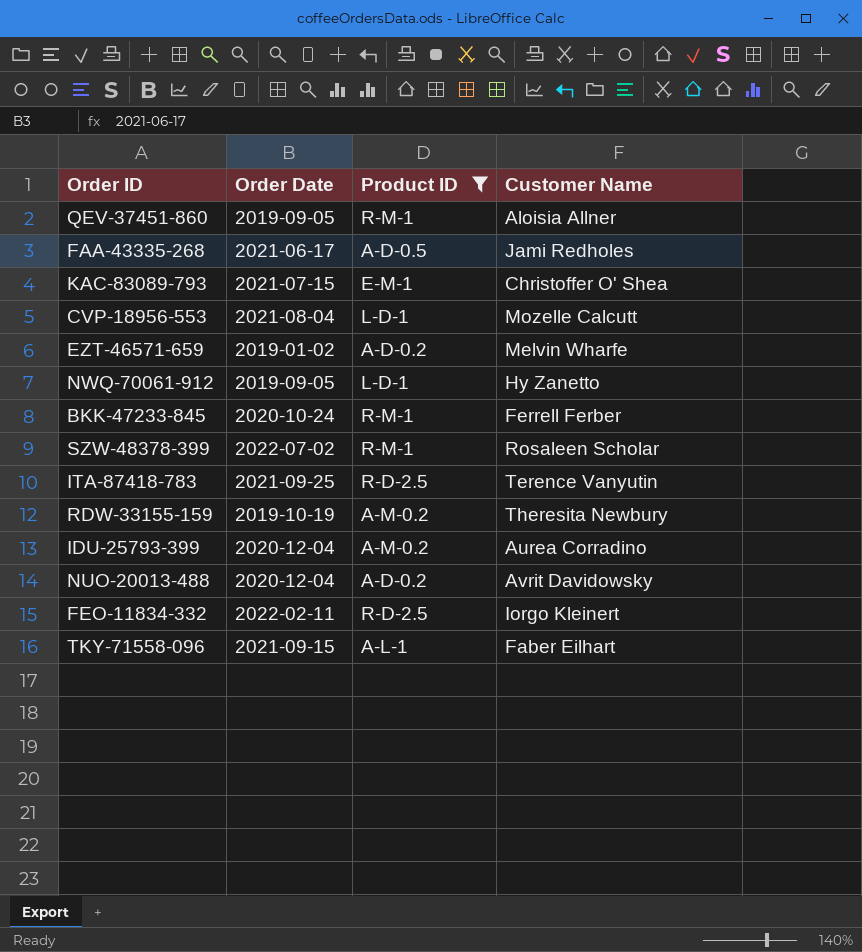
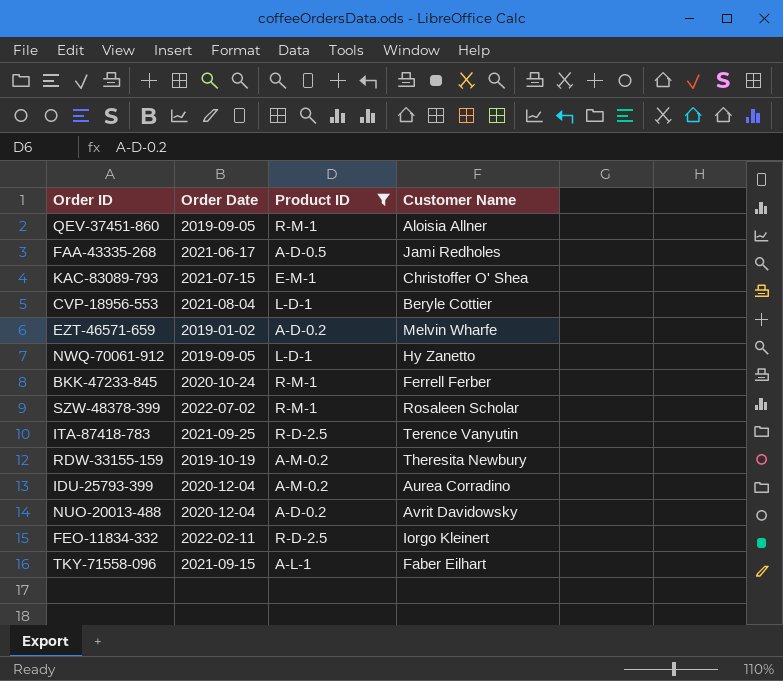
CVP-18956-553 | Customer Name: Mozelle Calcutt -> Beryle Cottier

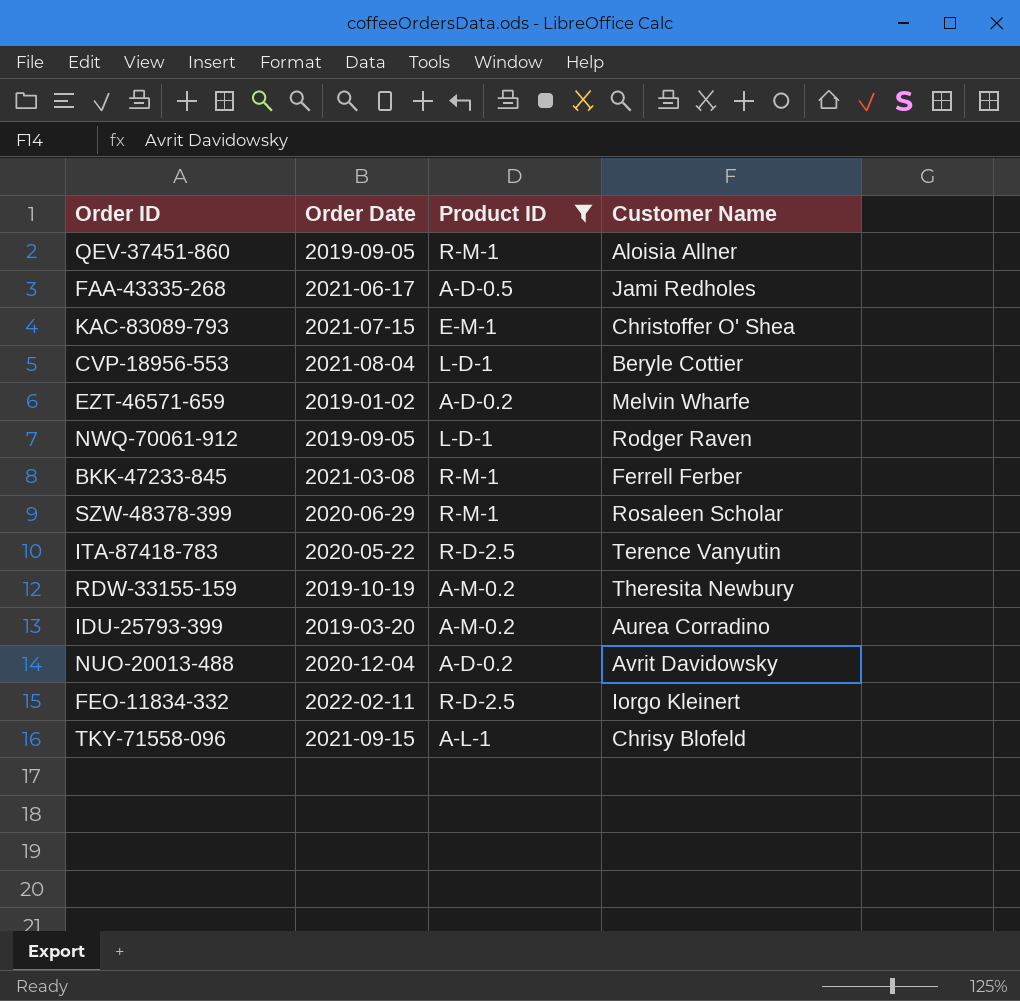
NWQ-70061-912 | Customer Name: Hy Zanetto -> Rodger Raven
BKK-47233-845 | Order Date: 2020-10-24 -> 2021-03-08
SZW-48378-399 | Order Date: 2022-07-02 -> 2020-06-29
ITA-87418-783 | Order Date: 2021-09-25 -> 2020-05-22
IDU-25793-399 | Order Date: 2020-12-04 -> 2019-03-20
TKY-71558-096 | Customer Name: Faber Eilhart -> Chrisy Blofeld

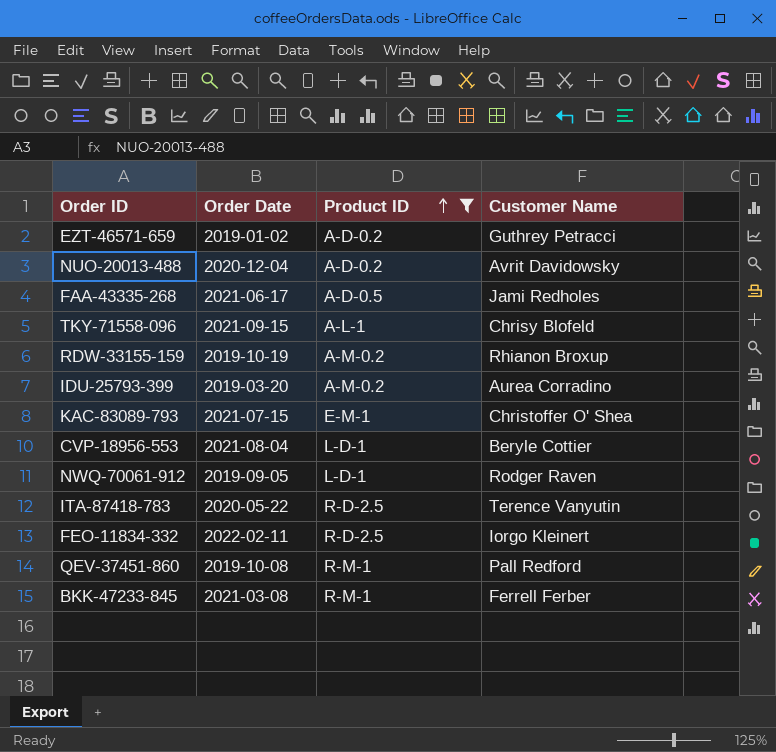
row order: none -> Product ID ascending
row SZW-48378-399: 2020-06-29 | R-M-1 | Rosaleen Scholar -> none
EZT-46571-659 | Customer Name: Melvin Wharfe -> Guthrey Petracci
RDW-33155-159 | Customer Name: Theresita Newbury -> Rhianon Broxup
QEV-37451-860 | Order Date: 2019-09-05 -> 2019-10-08
QEV-37451-860 | Customer Name: Aloisia Allner -> Pall Redford

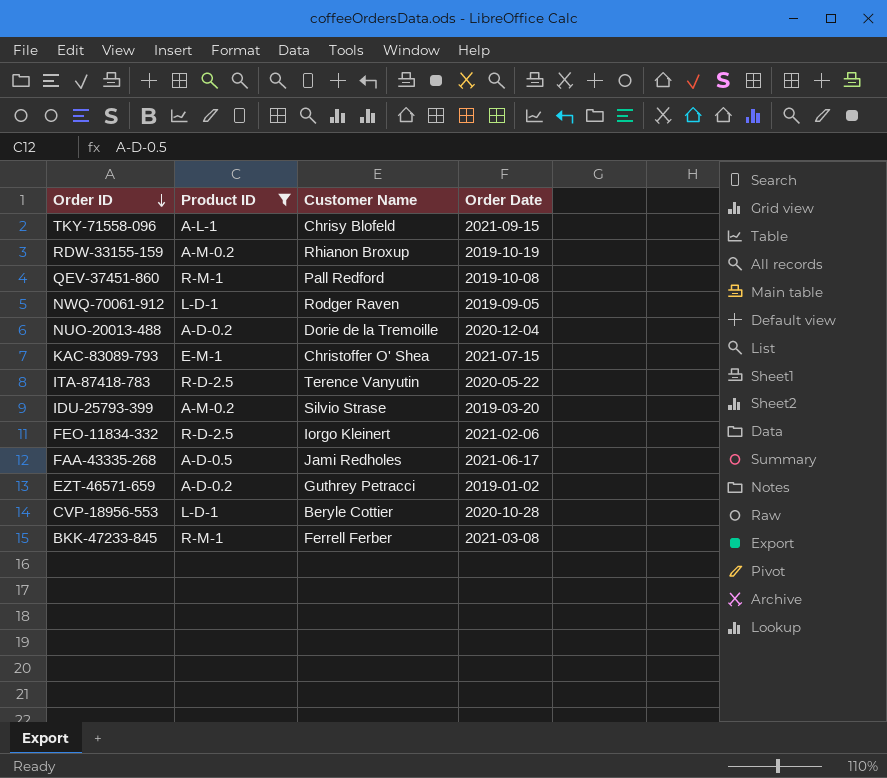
row order: Product ID ascending -> Order ID descending
column Order Date | position: 2 -> 4
NUO-20013-488 | Customer Name: Avrit Davidowsky -> Dorie de la Tremoille
IDU-25793-399 | Customer Name: Aurea Corradino -> Silvio Strase
FEO-11834-332 | Order Date: 2022-02-11 -> 2021-02-06
CVP-18956-553 | Order Date: 2021-08-04 -> 2020-10-28

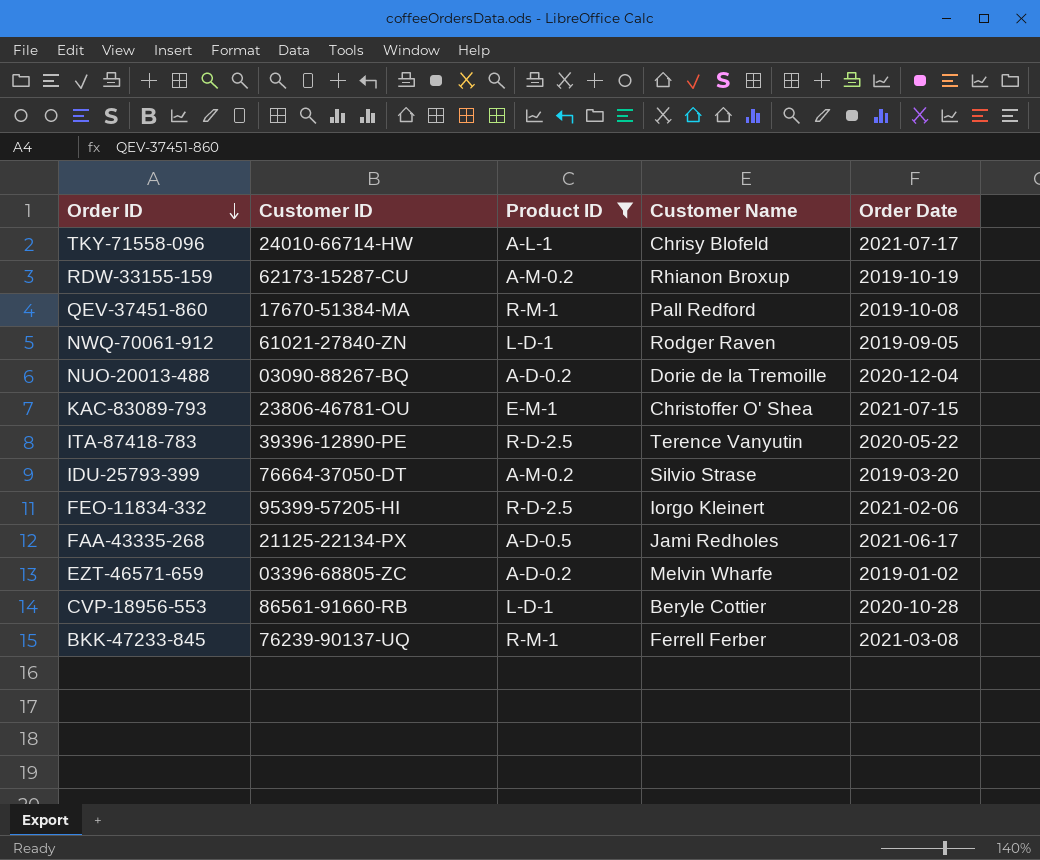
column Customer ID | position: none -> 2
TKY-71558-096 | Order Date: 2021-09-15 -> 2021-07-17
EZT-46571-659 | Customer Name: Guthrey Petracci -> Melvin Wharfe

